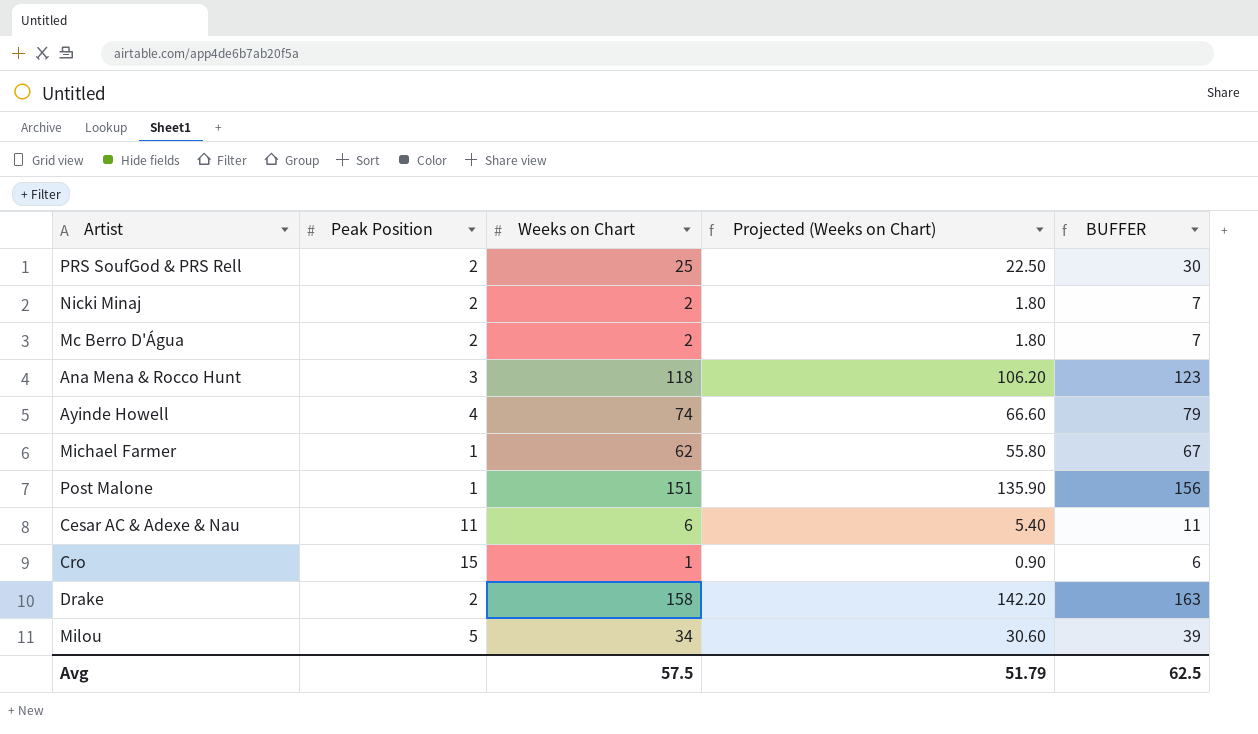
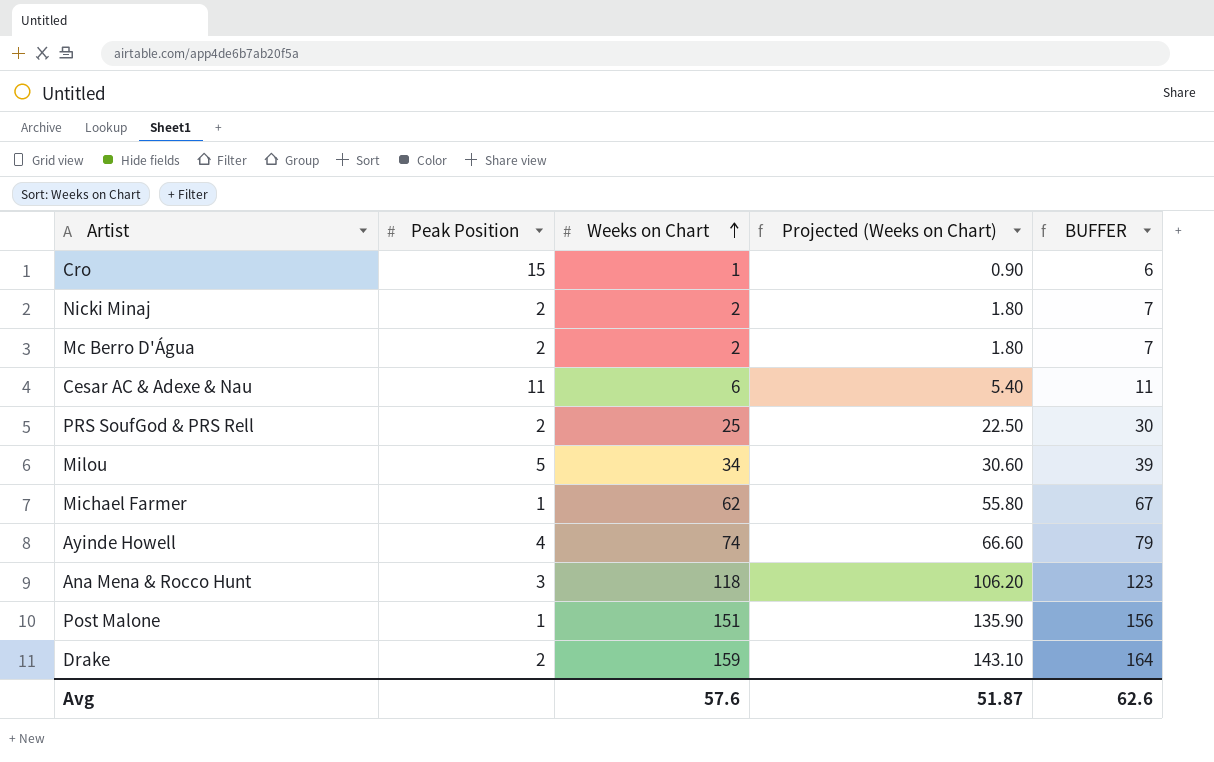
row order: none -> Weeks on Chart ascending
Drake | Weeks on Chart: 158 -> 159
Drake | Projected (Weeks on Chart): 142.20 -> 143.10
Drake | BUFFER: 163 -> 164
Avg | Weeks on Chart: 57.5 -> 57.6
Avg | Projected (Weeks on Chart): 51.79 -> 51.87
Avg | BUFFER: 62.5 -> 62.6

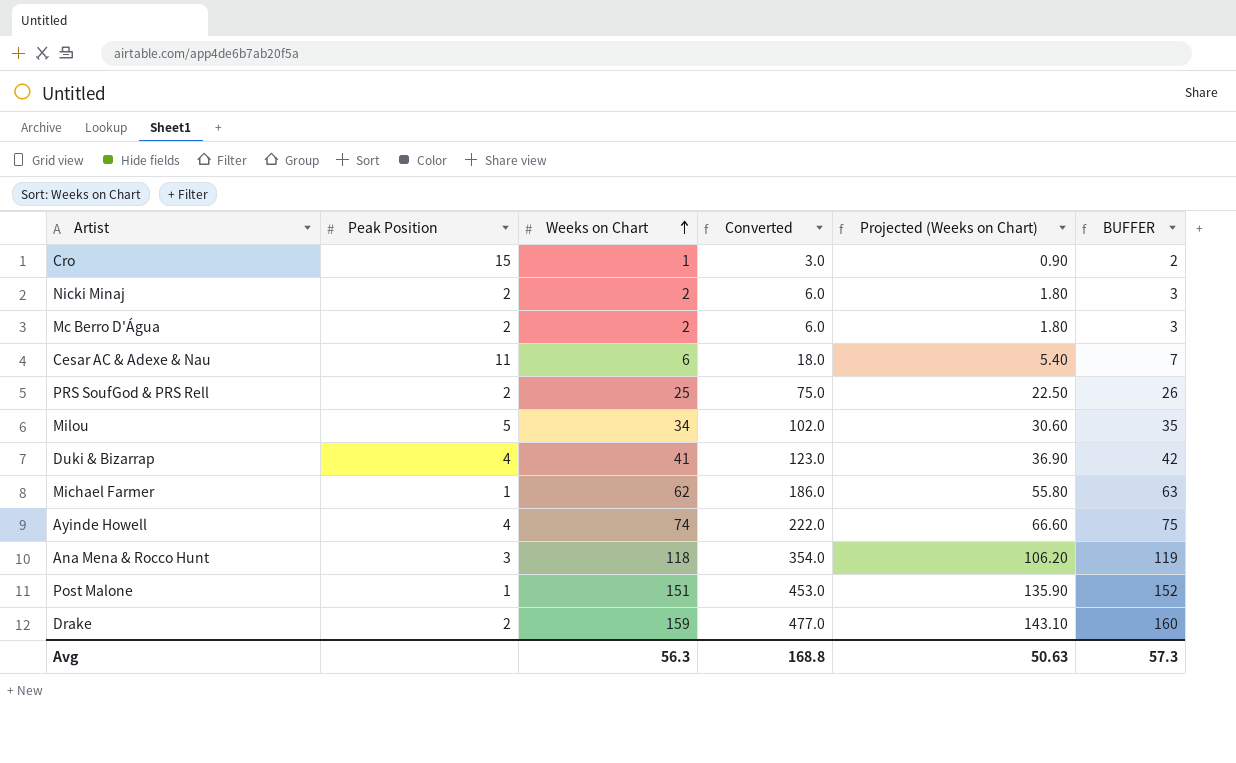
column Converted | formula: none -> [Weeks on Chart] * 3
column BUFFER | formula: [Weeks on Chart] + 5 -> [Weeks on Chart] + 1
row Duki & Bizarrap: none -> 4 | 41 | 123.0 | 36.90 | 42
Avg | Weeks on Chart: 57.6 -> 56.3
Avg | Projected (Weeks on Chart): 51.87 -> 50.63
Avg | BUFFER: 62.6 -> 57.3

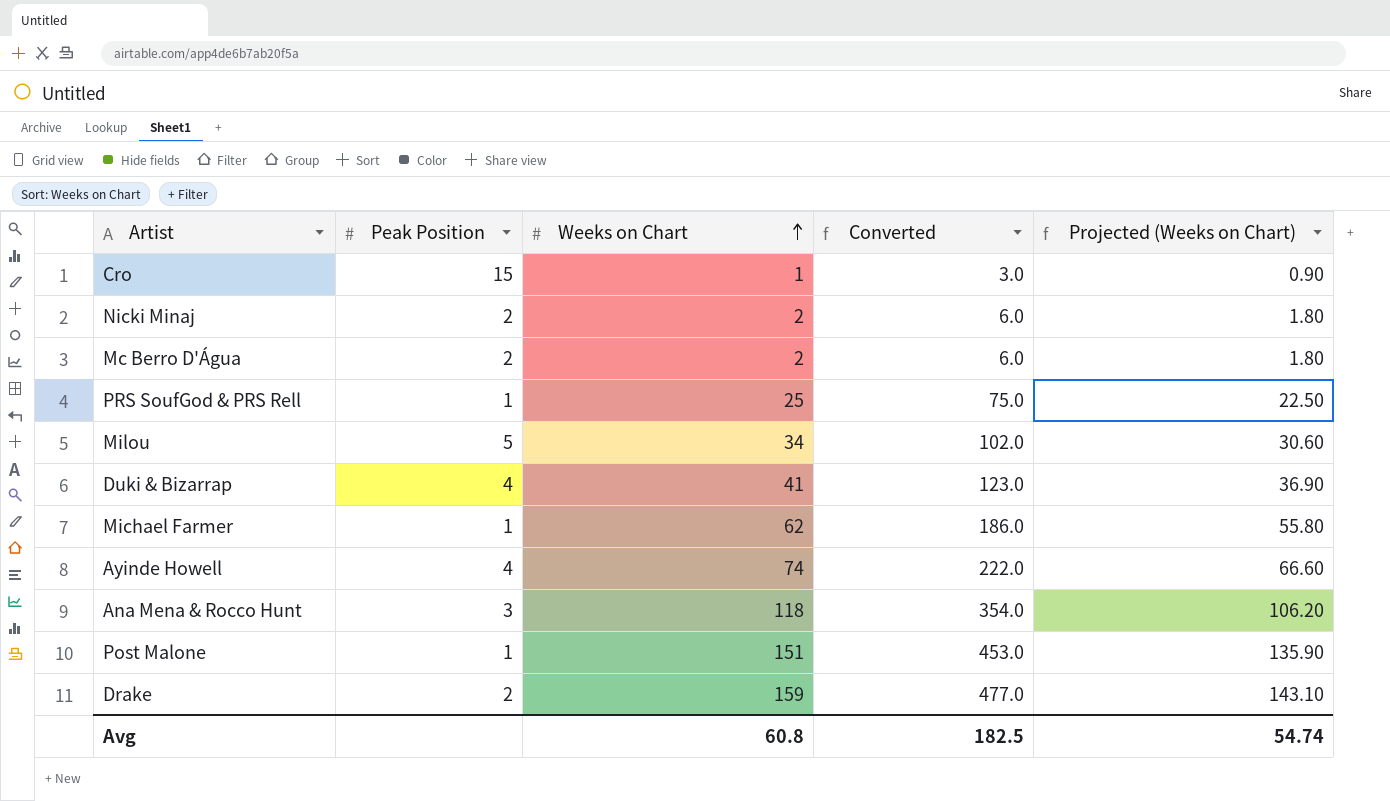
column BUFFER | formula: [Weeks on Chart] + 1 -> none
row Cesar AC & Adexe & Nau: 11 | 6 | 18.0 | 5.40 | 7 -> none
PRS SoufGod & PRS Rell | Peak Position: 2 -> 1
Avg | Weeks on Chart: 56.3 -> 60.8
Avg | Converted: 168.8 -> 182.5
Avg | Projected (Weeks on Chart): 50.63 -> 54.74

